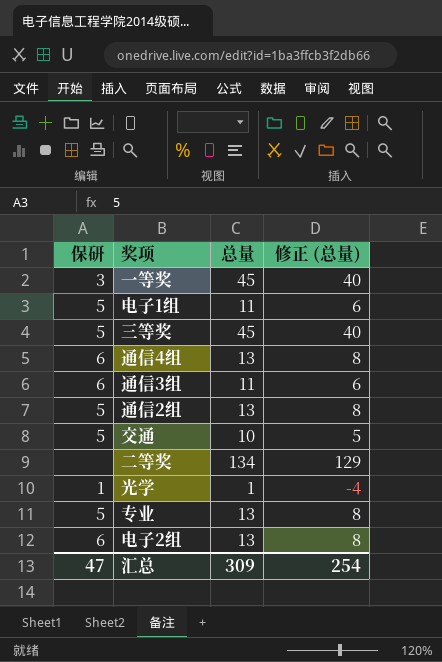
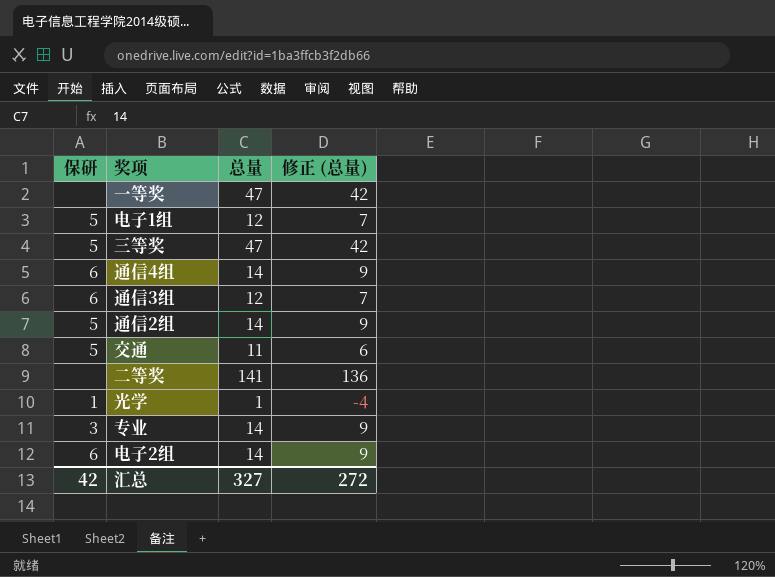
一等奖 | 保研: 3 -> none
一等奖 | 总量: 45 -> 47
一等奖 | 修正 (总量): 40 -> 42
电子1组 | 总量: 11 -> 12
电子1组 | 修正 (总量): 6 -> 7
三等奖 | 总量: 45 -> 47
三等奖 | 修正 (总量): 40 -> 42
通信4组 | 总量: 13 -> 14
通信4组 | 修正 (总量): 8 -> 9
通信3组 | 总量: 11 -> 12
通信3组 | 修正 (总量): 6 -> 7
通信2组 | 总量: 13 -> 14
通信2组 | 修正 (总量): 8 -> 9
交通 | 总量: 10 -> 11
交通 | 修正 (总量): 5 -> 6
二等奖 | 总量: 134 -> 141
二等奖 | 修正 (总量): 129 -> 136
专业 | 保研: 5 -> 3
专业 | 总量: 13 -> 14
专业 | 修正 (总量): 8 -> 9
电子2组 | 总量: 13 -> 14
电子2组 | 修正 (总量): 8 -> 9
汇总 | 保研: 47 -> 42
汇总 | 总量: 309 -> 327
汇总 | 修正 (总量): 254 -> 272

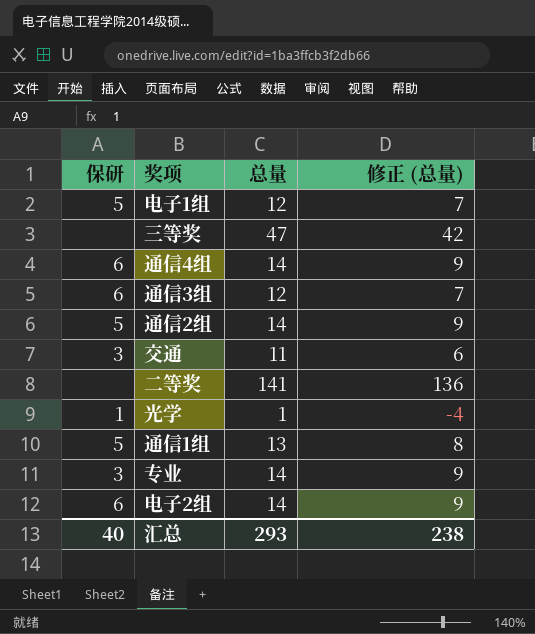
row 一等奖: none | 47 | 42 -> none
三等奖 | 保研: 5 -> none
交通 | 保研: 5 -> 3
row 通信1组: none -> 5 | 13 | 8
汇总 | 保研: 42 -> 40
汇总 | 总量: 327 -> 293
汇总 | 修正 (总量): 272 -> 238

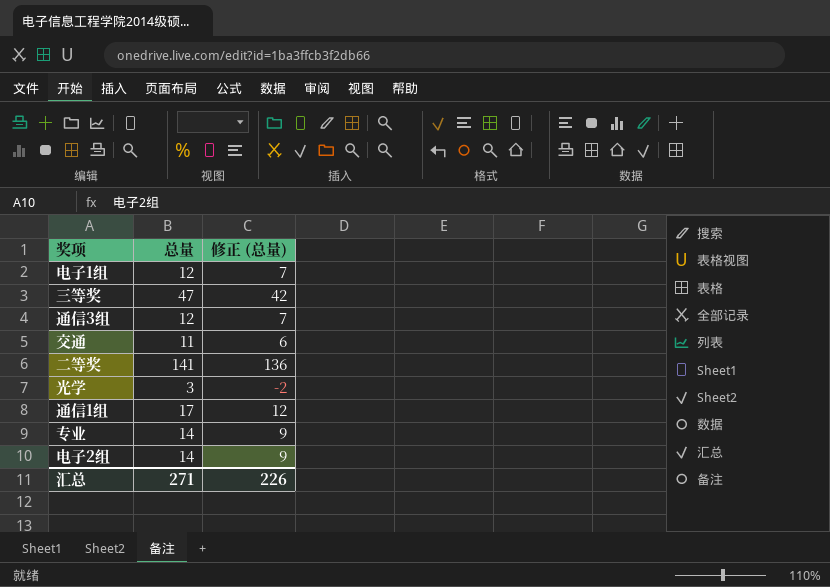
column 保研 | position: 1 -> none
row 通信4组: 6 | 14 | 9 -> none
row 通信2组: 5 | 14 | 9 -> none
光学 | 总量: 1 -> 3
光学 | 修正 (总量): -4 -> -2
通信1组 | 总量: 13 -> 17
通信1组 | 修正 (总量): 8 -> 12
汇总 | 总量: 293 -> 271
汇总 | 修正 (总量): 238 -> 226

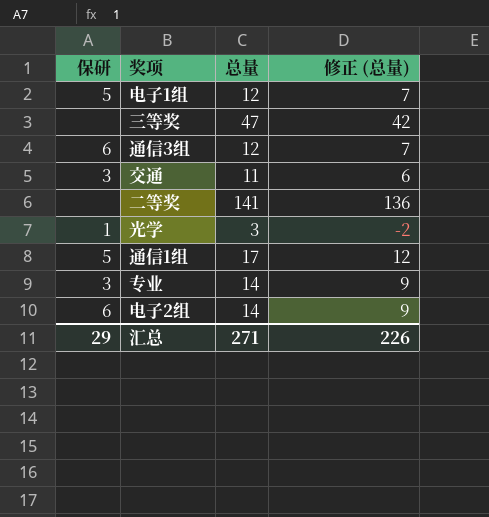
column 保研 | position: none -> 1

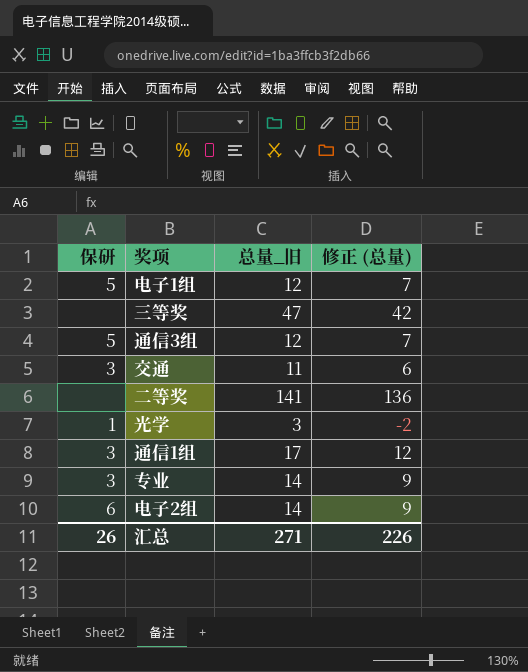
column name: 总量 -> 总量_旧
通信3组 | 保研: 6 -> 5
通信1组 | 保研: 5 -> 3
汇总 | 保研: 29 -> 26

